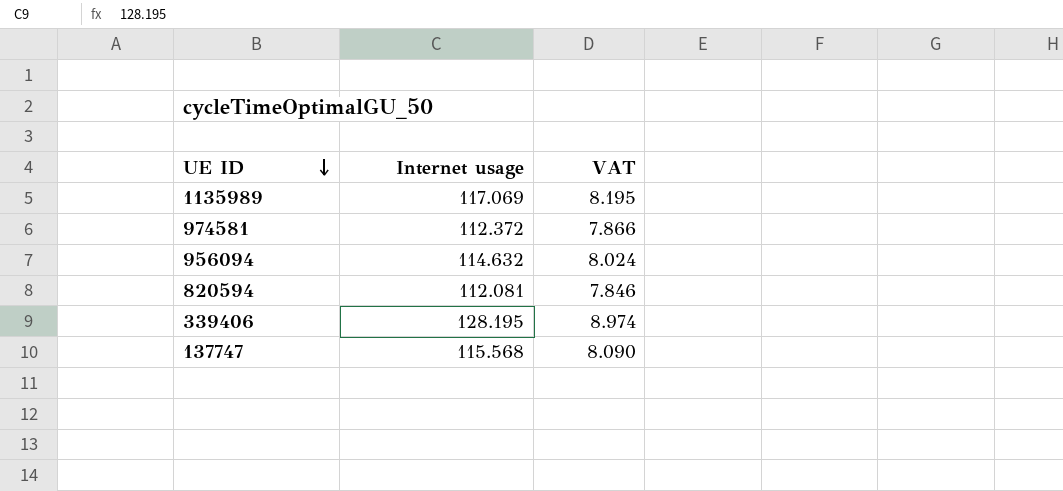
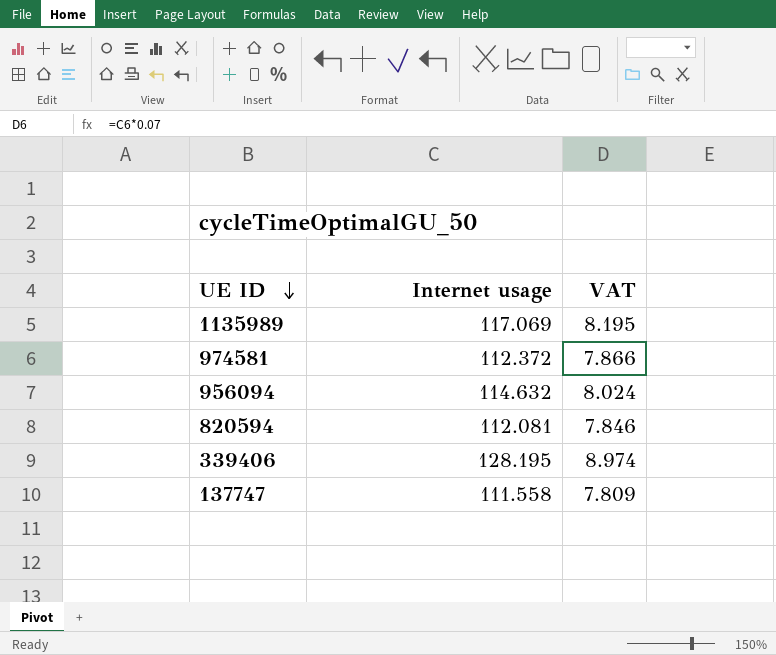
137747 | Internet usage: 115.568 -> 111.558
137747 | VAT: 8.090 -> 7.809

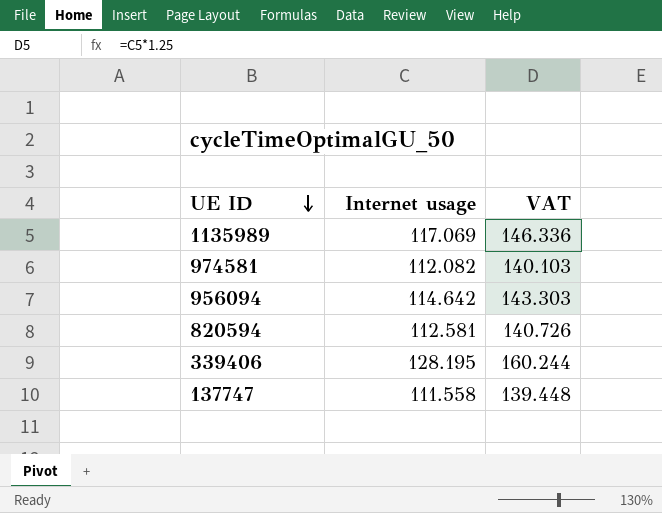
column VAT | formula: [Internet usage] * 0.07 -> [Internet usage] * 1.25
974581 | Internet usage: 112.372 -> 112.082
956094 | Internet usage: 114.632 -> 114.642
820594 | Internet usage: 112.081 -> 112.581

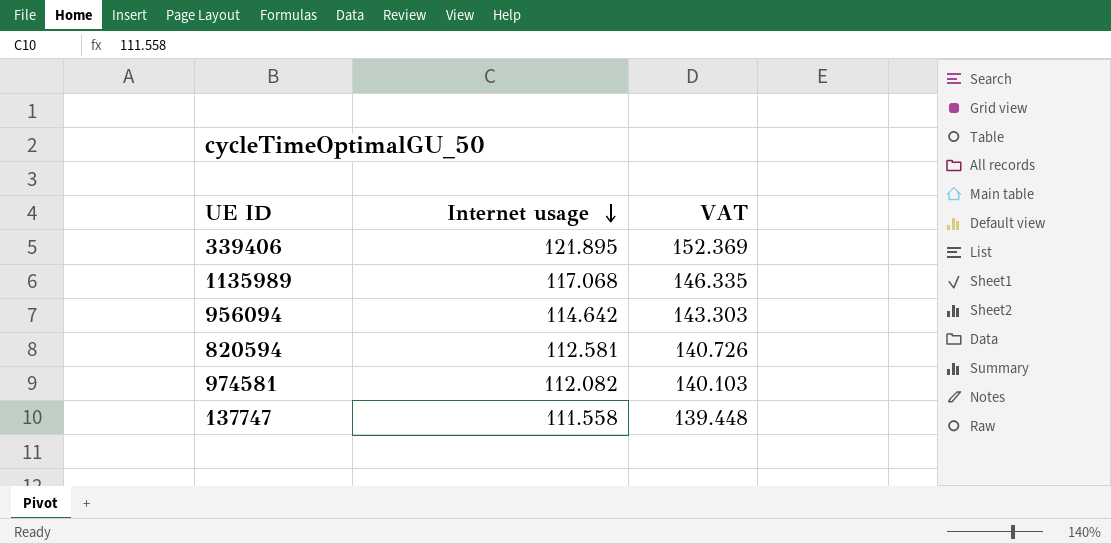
row order: UE ID descending -> Internet usage descending
339406 | Internet usage: 128.195 -> 121.895
339406 | VAT: 160.244 -> 152.369
1135989 | Internet usage: 117.069 -> 117.068
1135989 | VAT: 146.336 -> 146.335

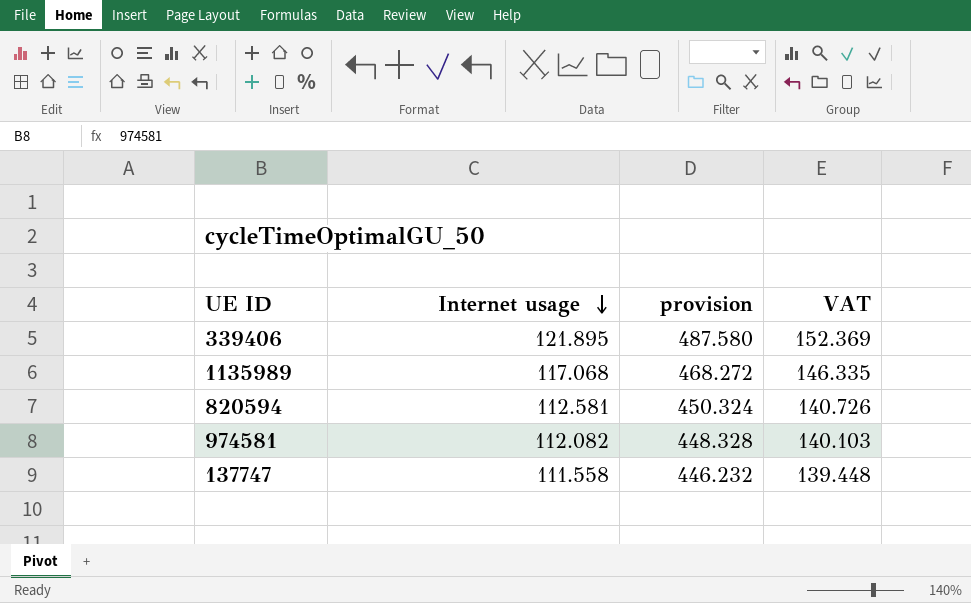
column provision | formula: none -> [Internet usage] * 4
row 956094: 114.642 | 143.303 -> none

